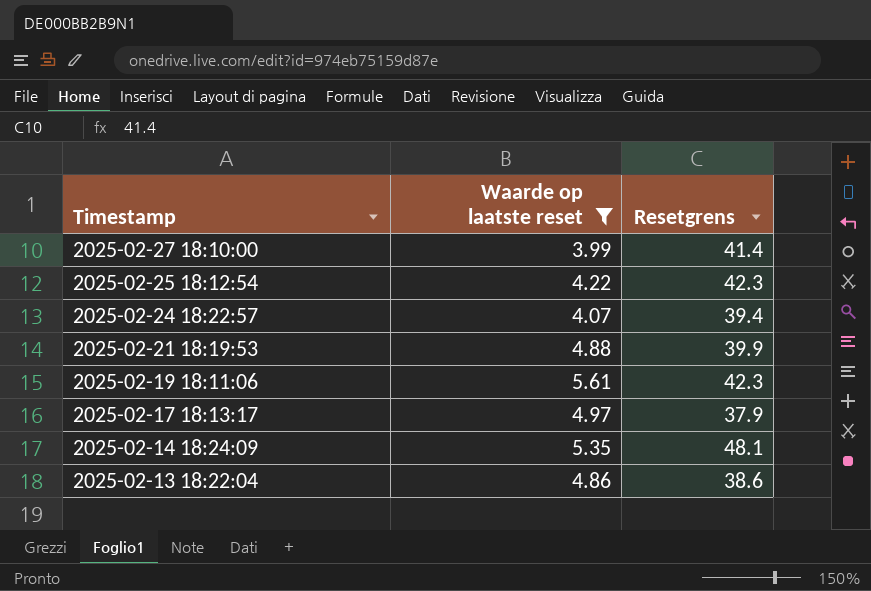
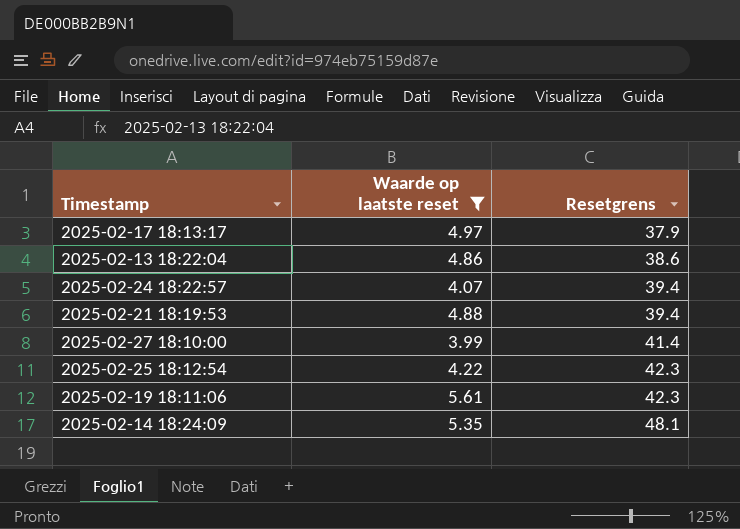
row order: Timestamp descending -> Resetgrens ascending
2025-02-21 18:19:53 | Resetgrens: 39.9 -> 39.4

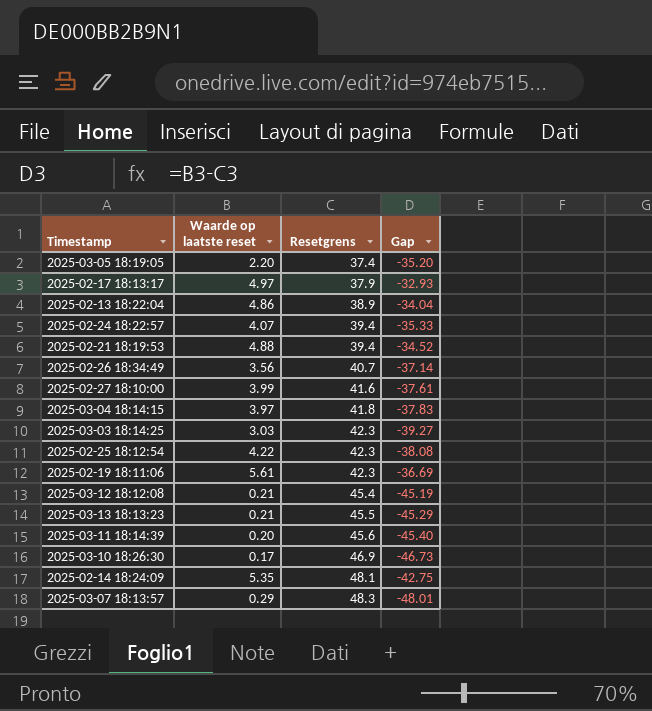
filter: Waarde op laatste reset >= 3.99 -> none
column Gap | formula: none -> [Waarde op laatste reset] - [Resetgrens]
2025-02-13 18:22:04 | Resetgrens: 38.6 -> 38.9
2025-02-27 18:10:00 | Resetgrens: 41.4 -> 41.6

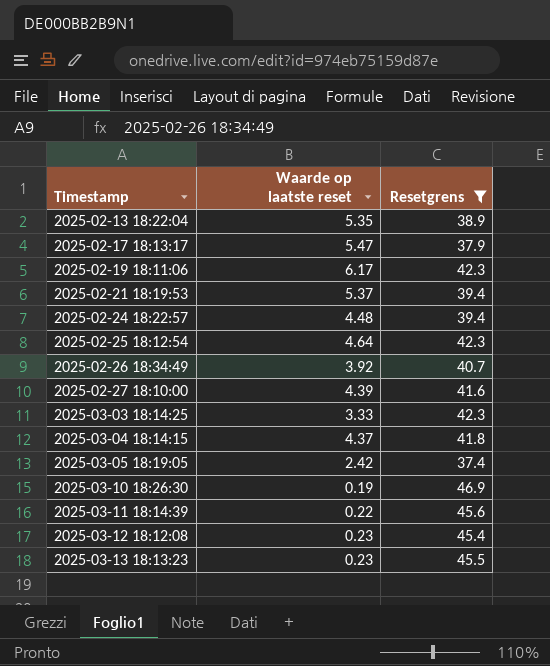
filter: none -> Resetgrens <= 46.9
row order: Resetgrens ascending -> Timestamp ascending
column Gap | formula: [Waarde op laatste reset] - [Resetgrens] -> none
2025-02-13 18:22:04 | Waarde op laatste reset: 4.86 -> 5.35
2025-02-17 18:13:17 | Waarde op laatste reset: 4.97 -> 5.47
2025-02-19 18:11:06 | Waarde op laatste reset: 5.61 -> 6.17
2025-02-21 18:19:53 | Waarde op laatste reset: 4.88 -> 5.37
2025-02-24 18:22:57 | Waarde op laatste reset: 4.07 -> 4.48
2025-02-25 18:12:54 | Waarde op laatste reset: 4.22 -> 4.64
2025-02-26 18:34:49 | Waarde op laatste reset: 3.56 -> 3.92
2025-02-27 18:10:00 | Waarde op laatste reset: 3.99 -> 4.39
2025-03-03 18:14:25 | Waarde op laatste reset: 3.03 -> 3.33
2025-03-04 18:14:15 | Waarde op laatste reset: 3.97 -> 4.37
2025-03-05 18:19:05 | Waarde op laatste reset: 2.20 -> 2.42
2025-03-10 18:26:30 | Waarde op laatste reset: 0.17 -> 0.19
2025-03-11 18:14:39 | Waarde op laatste reset: 0.20 -> 0.22
2025-03-12 18:12:08 | Waarde op laatste reset: 0.21 -> 0.23
2025-03-13 18:13:23 | Waarde op laatste reset: 0.21 -> 0.23

